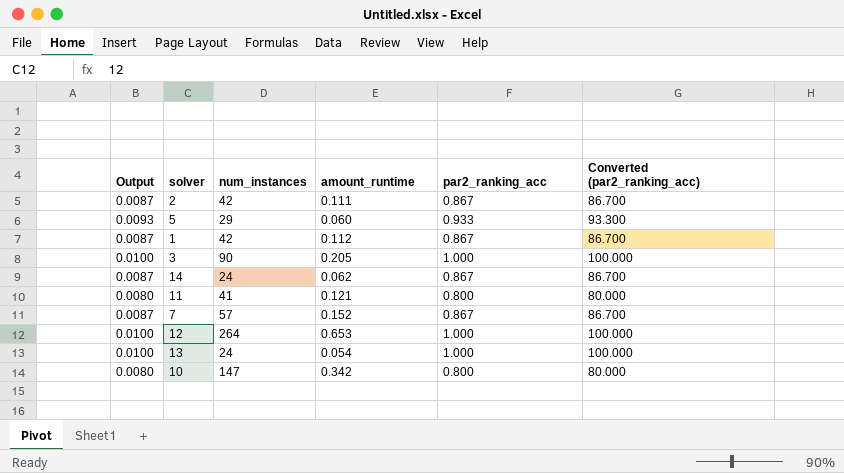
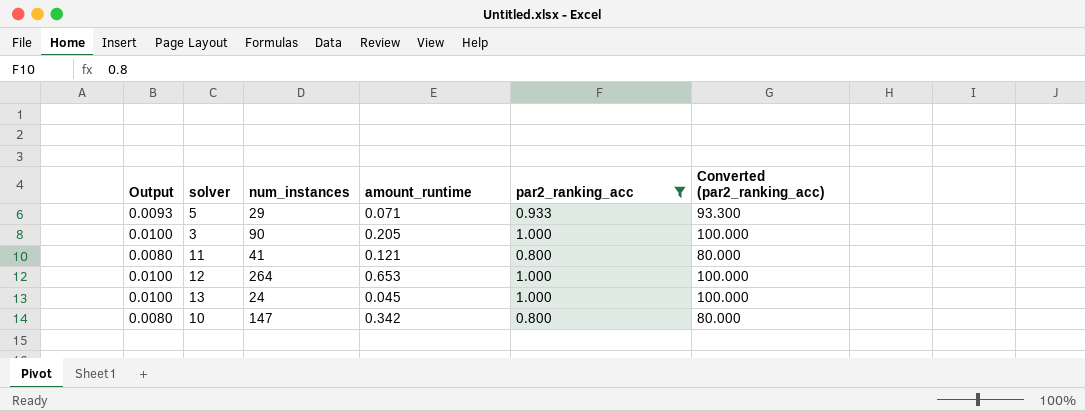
filter: none -> par2_ranking_acc != 0.867
5 | amount_runtime: 0.060 -> 0.071
13 | amount_runtime: 0.054 -> 0.045

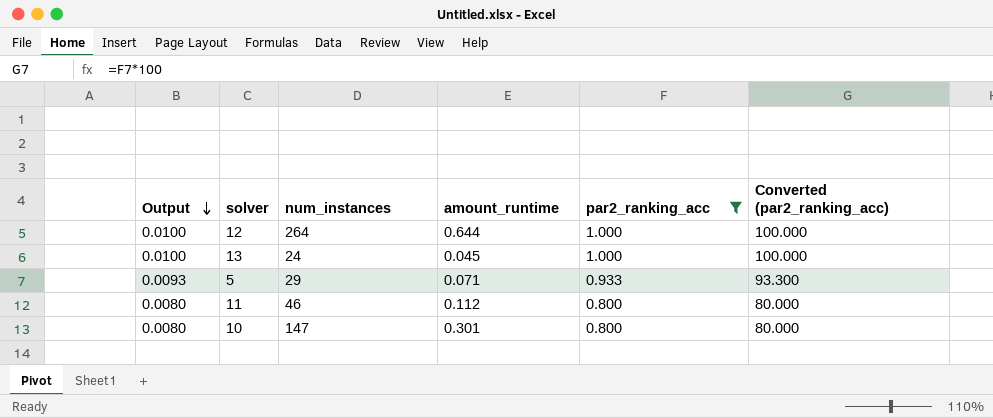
row order: none -> Output descending
row 3: 0.0100 | 90 | 0.205 | 1.000 | 100.000 -> none
12 | amount_runtime: 0.653 -> 0.644
11 | num_instances: 41 -> 46
11 | amount_runtime: 0.121 -> 0.112
10 | amount_runtime: 0.342 -> 0.301

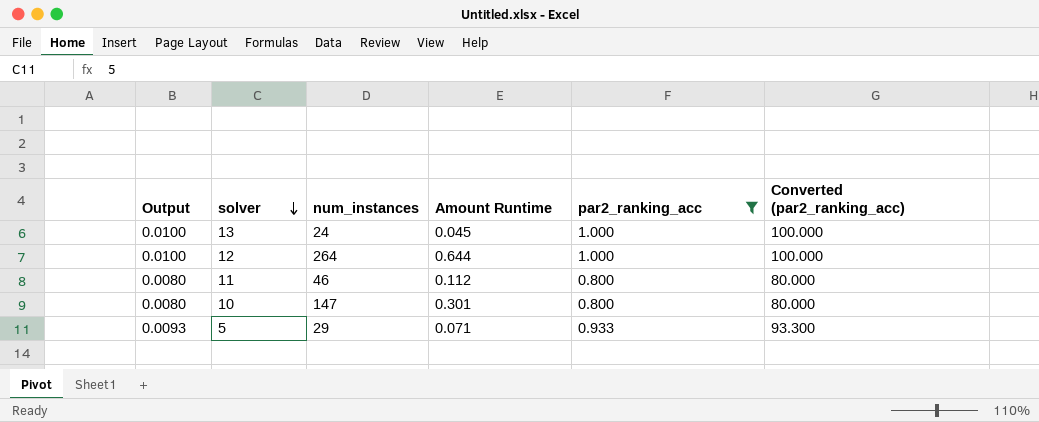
row order: Output descending -> solver descending
column name: amount_runtime -> Amount Runtime

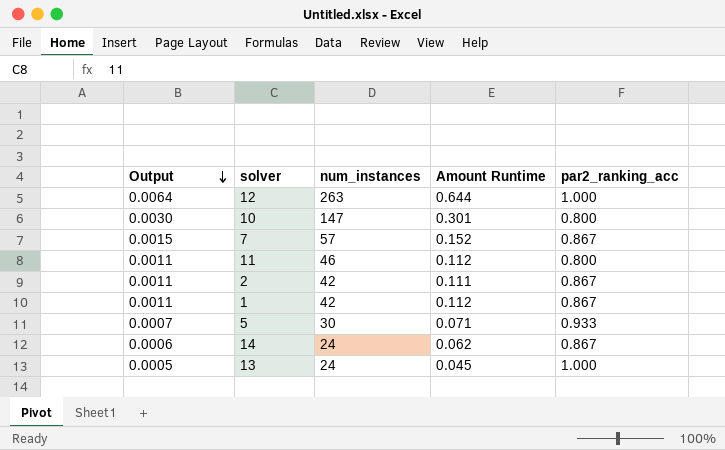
filter: par2_ranking_acc != 0.867 -> none
row order: solver descending -> Output descending
column Converted (par2_ranking_acc) | formula: [par2_ranking_acc] * 100 -> none
column Output | formula: [par2_ranking_acc] * 0.01 -> [Amount Runtime] * 0.01
12 | num_instances: 264 -> 263
5 | num_instances: 29 -> 30

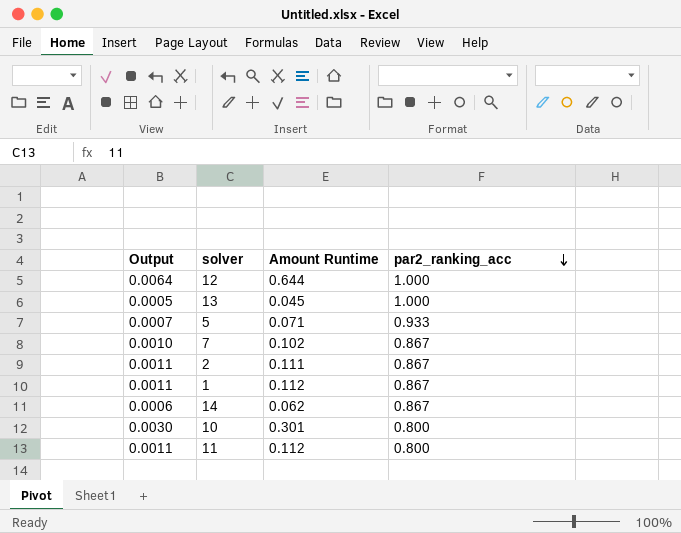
row order: Output descending -> par2_ranking_acc descending
column num_instances | position: 3 -> none
7 | Output: 0.0015 -> 0.0010
7 | Amount Runtime: 0.152 -> 0.102

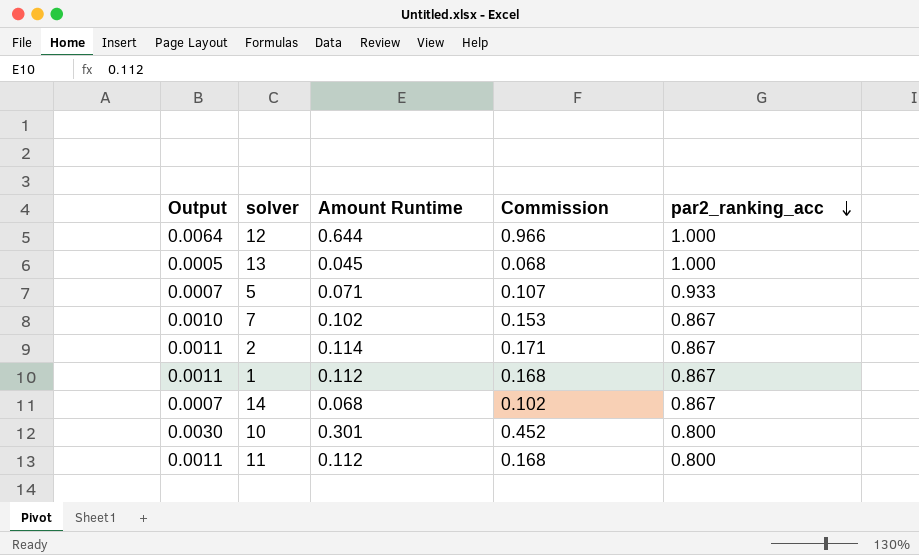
column Commission | formula: none -> [Amount Runtime] * 1.5
2 | Amount Runtime: 0.111 -> 0.114
14 | Output: 0.0006 -> 0.0007
14 | Amount Runtime: 0.062 -> 0.068

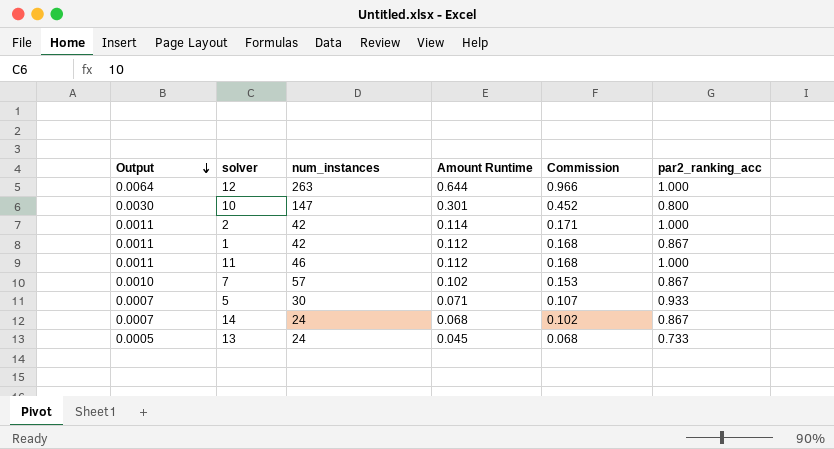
row order: par2_ranking_acc descending -> Output descending
column num_instances | position: none -> 3
2 | par2_ranking_acc: 0.867 -> 1.000
11 | par2_ranking_acc: 0.800 -> 1.000
13 | par2_ranking_acc: 1.000 -> 0.733

